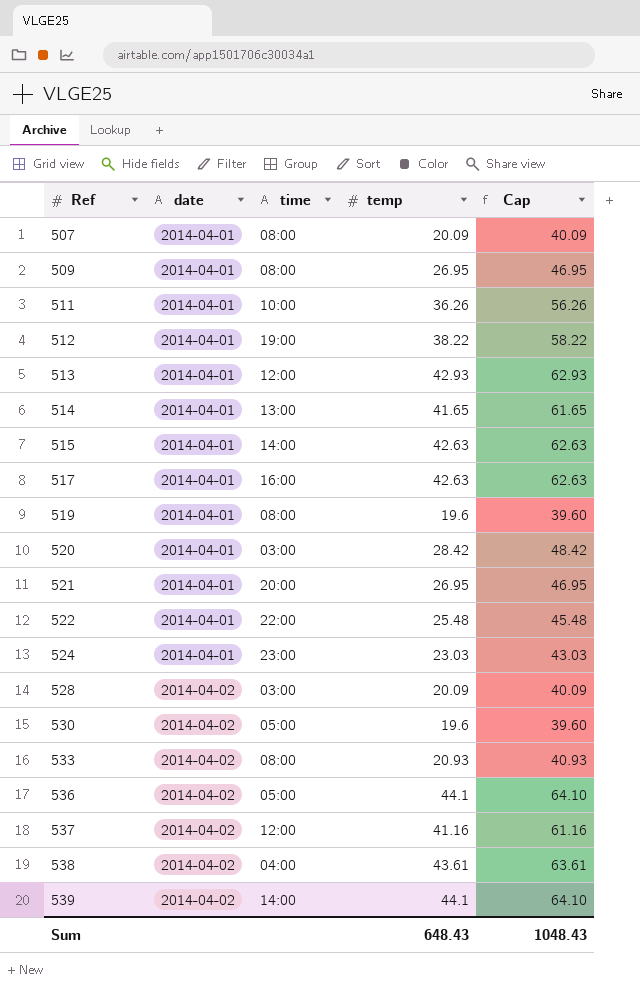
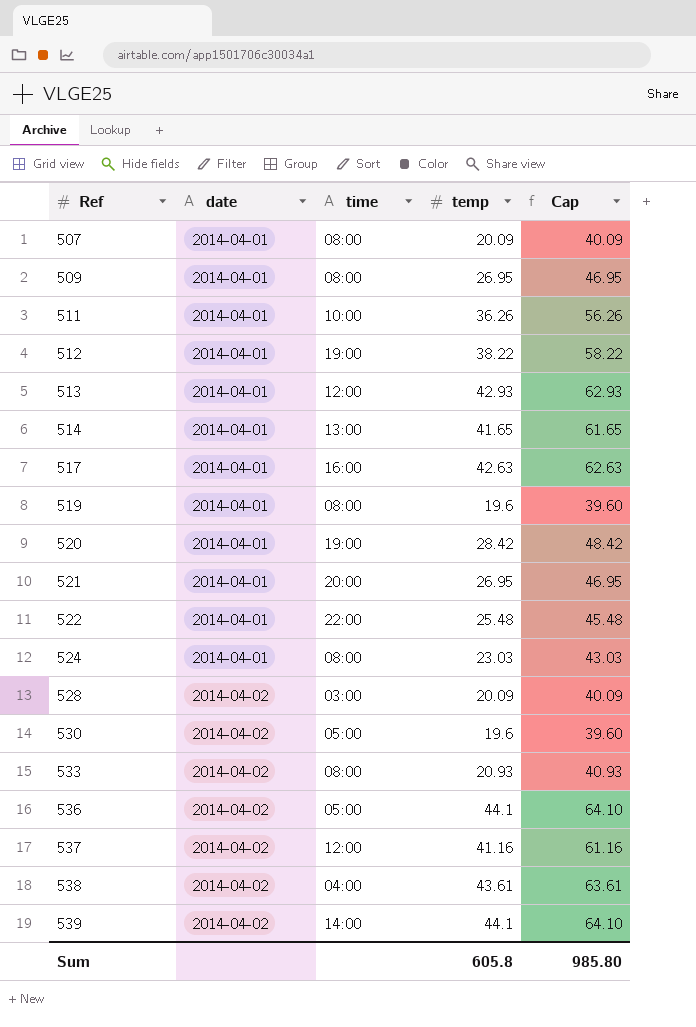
row 515: 2014-04-01 | 14:00 | 42.63 | 62.63 -> none
520 | time: 03:00 -> 19:00
524 | time: 23:00 -> 08:00
Sum | temp: 648.43 -> 605.8
Sum | Cap: 1048.43 -> 985.80

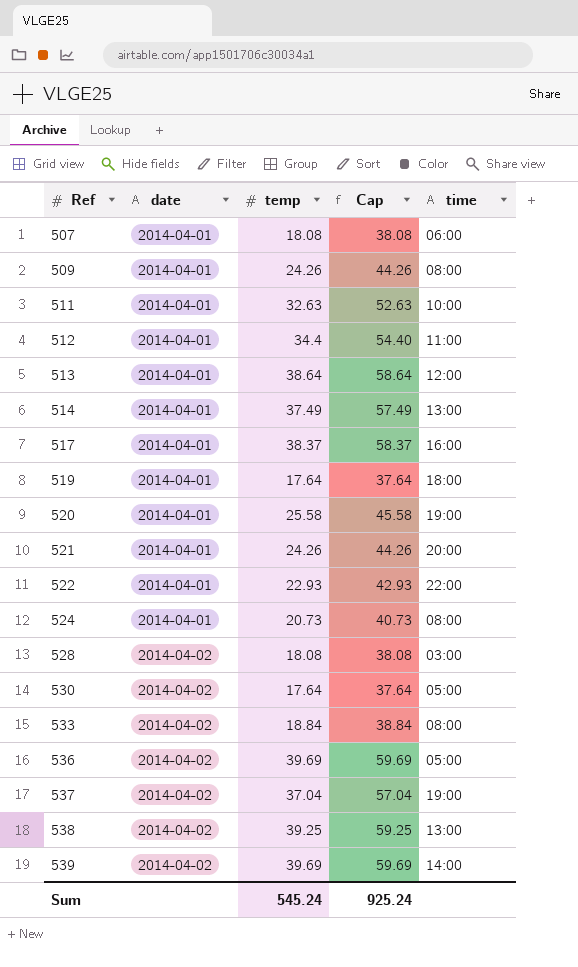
column time | position: 3 -> 5
507 | temp: 20.09 -> 18.08
507 | Cap: 40.09 -> 38.08
507 | time: 08:00 -> 06:00
509 | temp: 26.95 -> 24.26
509 | Cap: 46.95 -> 44.26
511 | temp: 36.26 -> 32.63
511 | Cap: 56.26 -> 52.63
512 | temp: 38.22 -> 34.4
512 | Cap: 58.22 -> 54.40
512 | time: 19:00 -> 11:00
513 | temp: 42.93 -> 38.64
513 | Cap: 62.93 -> 58.64
514 | temp: 41.65 -> 37.49
514 | Cap: 61.65 -> 57.49
517 | temp: 42.63 -> 38.37
517 | Cap: 62.63 -> 58.37
519 | temp: 19.6 -> 17.64
519 | Cap: 39.60 -> 37.64
519 | time: 08:00 -> 18:00
520 | temp: 28.42 -> 25.58
520 | Cap: 48.42 -> 45.58
521 | temp: 26.95 -> 24.26
521 | Cap: 46.95 -> 44.26
522 | temp: 25.48 -> 22.93
522 | Cap: 45.48 -> 42.93
524 | temp: 23.03 -> 20.73
524 | Cap: 43.03 -> 40.73
528 | temp: 20.09 -> 18.08
528 | Cap: 40.09 -> 38.08
530 | temp: 19.6 -> 17.64
530 | Cap: 39.60 -> 37.64
533 | temp: 20.93 -> 18.84
533 | Cap: 40.93 -> 38.84
536 | temp: 44.1 -> 39.69
536 | Cap: 64.10 -> 59.69
537 | temp: 41.16 -> 37.04
537 | Cap: 61.16 -> 57.04
537 | time: 12:00 -> 19:00
538 | temp: 43.61 -> 39.25
538 | Cap: 63.61 -> 59.25
538 | time: 04:00 -> 13:00
539 | temp: 44.1 -> 39.69
539 | Cap: 64.10 -> 59.69
Sum | temp: 605.8 -> 545.24
Sum | Cap: 985.80 -> 925.24

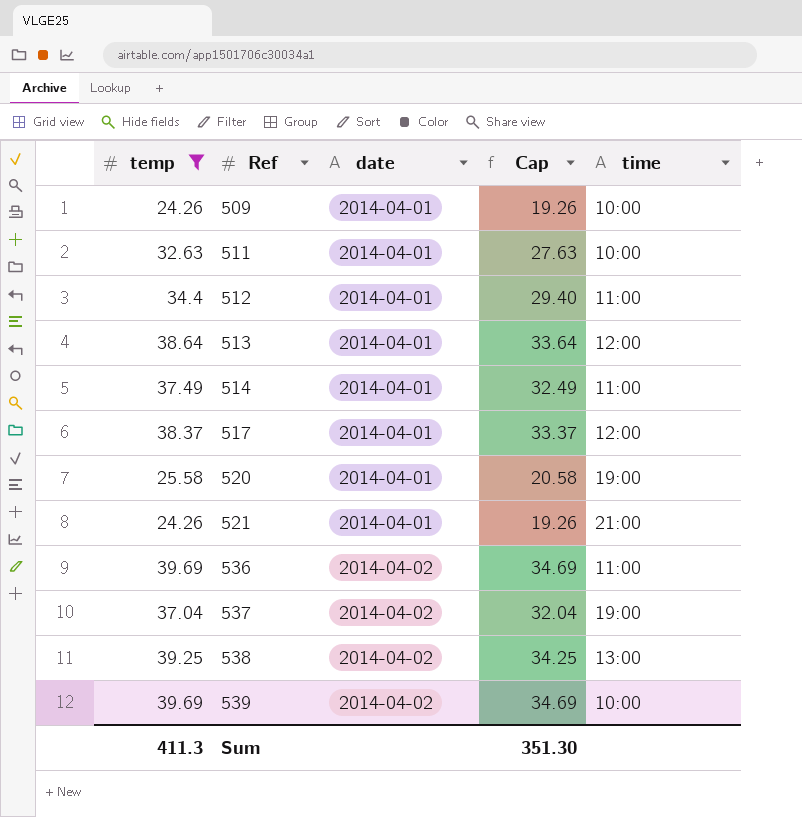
filter: none -> temp >= 24.26
column temp | position: 3 -> 1
column Cap | formula: [temp] + 20 -> [temp] - 5
509 | time: 08:00 -> 10:00
514 | time: 13:00 -> 11:00
517 | time: 16:00 -> 12:00
521 | time: 20:00 -> 21:00
536 | time: 05:00 -> 11:00
539 | time: 14:00 -> 10:00
Sum | temp: 545.24 -> 411.3
Sum | Cap: 925.24 -> 351.30

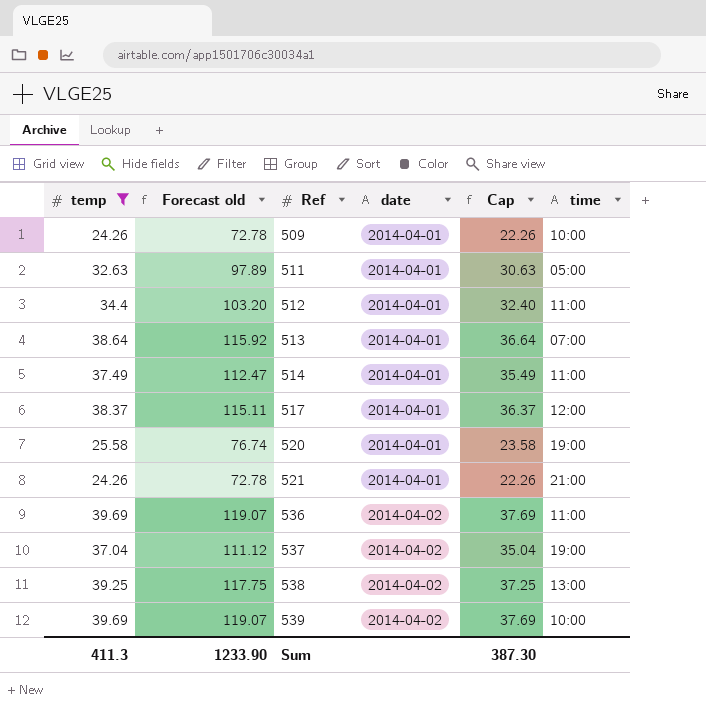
column Forecast old | formula: none -> [temp] * 3
column Cap | formula: [temp] - 5 -> [temp] - 2
511 | time: 10:00 -> 05:00
513 | time: 12:00 -> 07:00
Sum | Cap: 351.30 -> 387.30

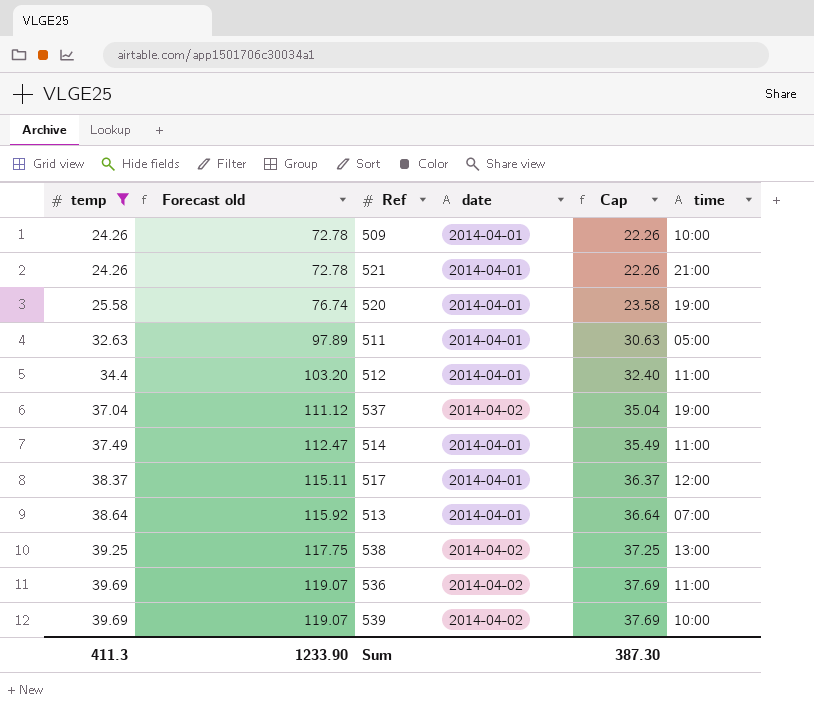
row order: Ref ascending -> temp ascending

